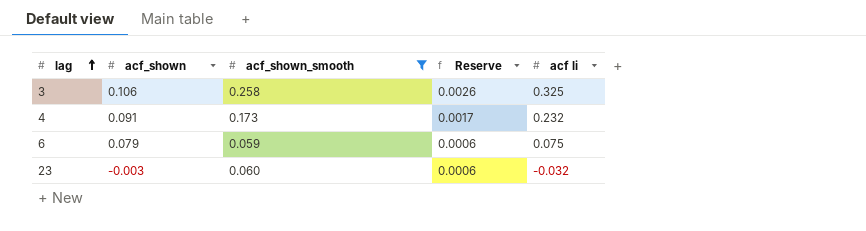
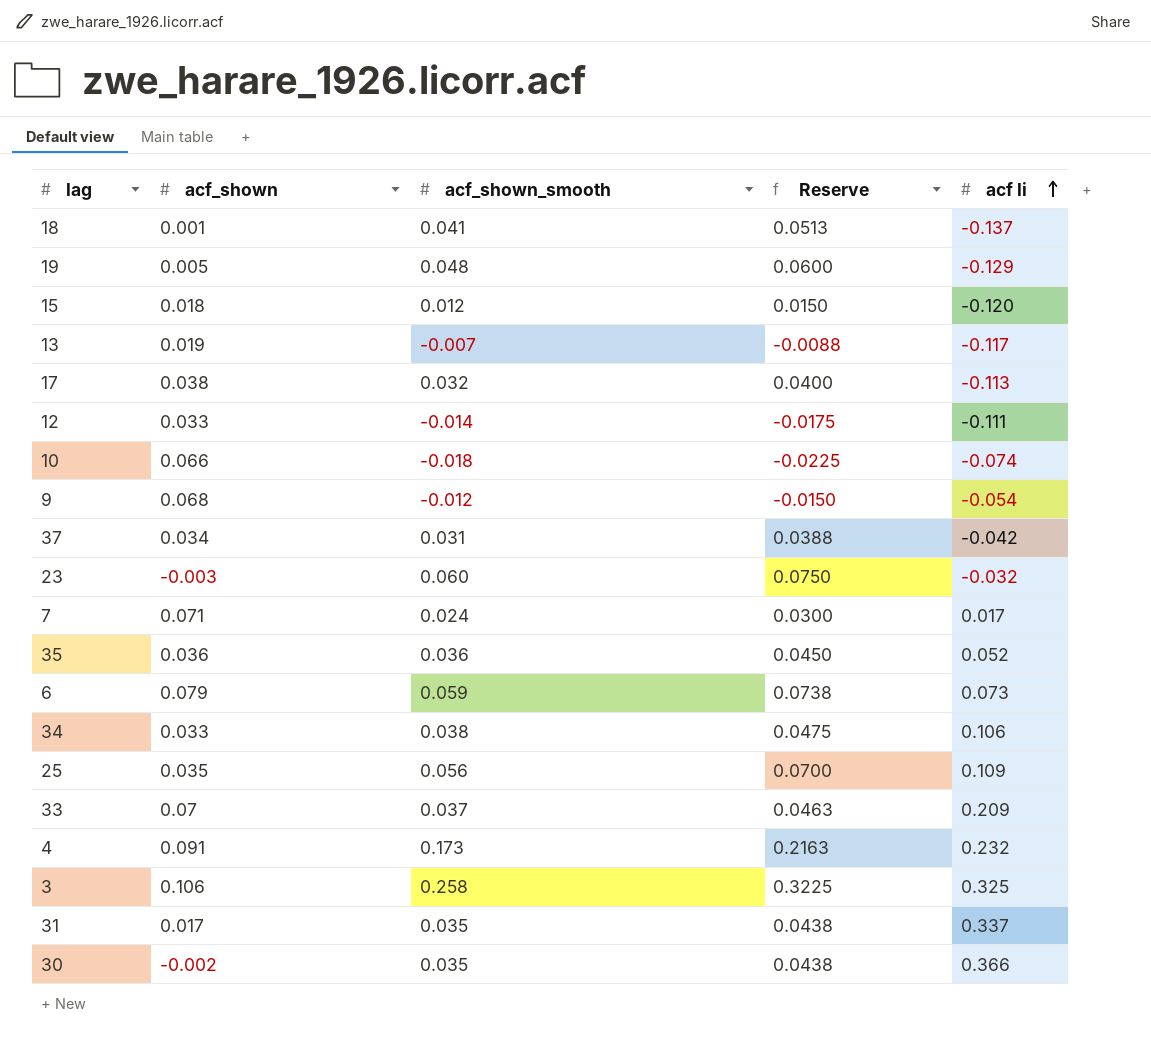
filter: acf_shown_smooth >= 0.059 -> none
row order: lag ascending -> acf li ascending
column Reserve | formula: [acf_shown_smooth] * 0.01 -> [acf_shown_smooth] * 1.25
6 | acf li: 0.075 -> 0.073

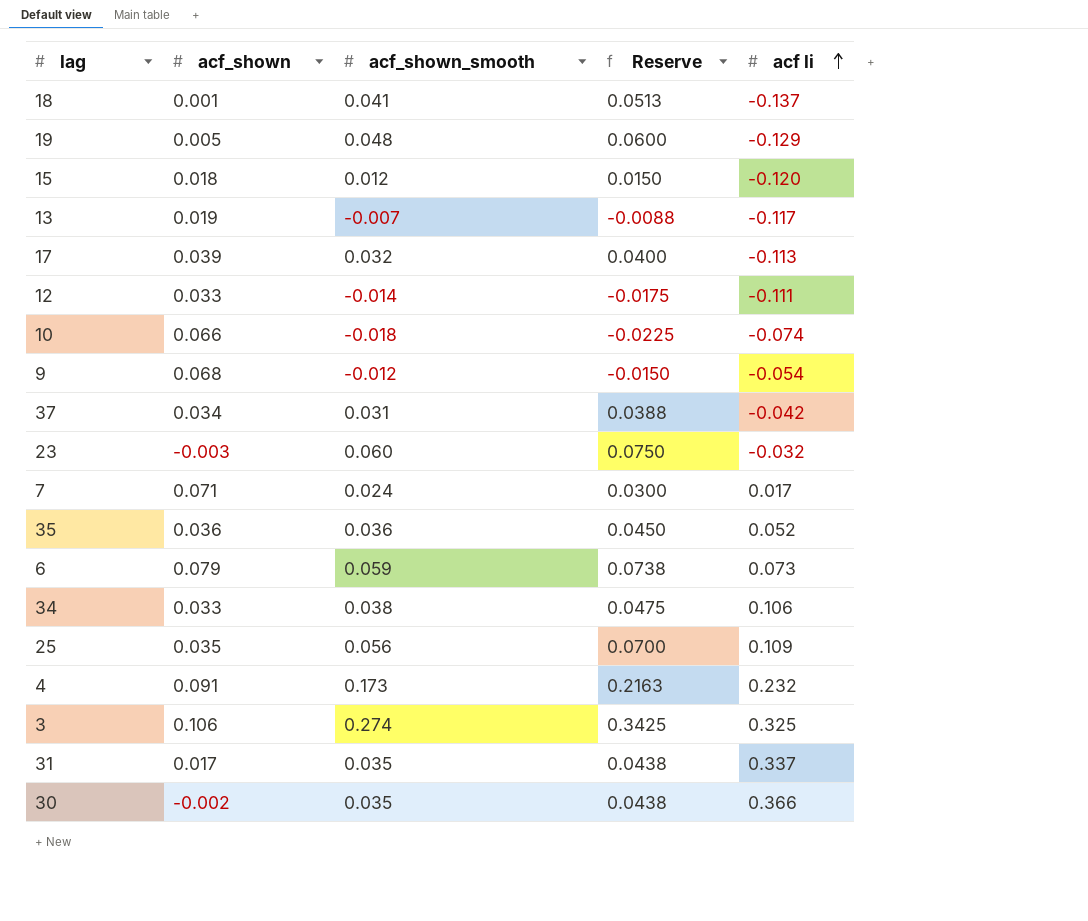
row 33: 0.07 | 0.037 | 0.0463 | 0.209 -> none
17 | acf_shown: 0.038 -> 0.039
3 | acf_shown_smooth: 0.258 -> 0.274
3 | Reserve: 0.3225 -> 0.3425

